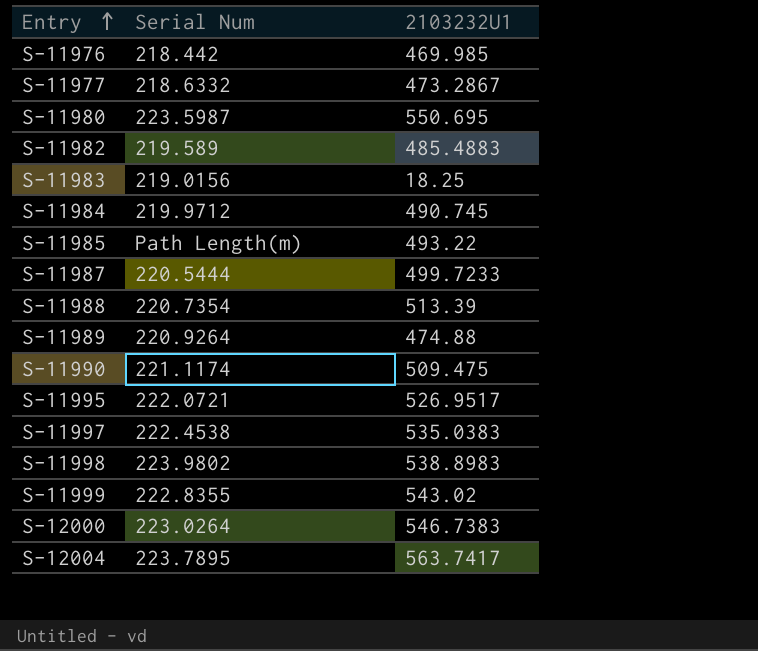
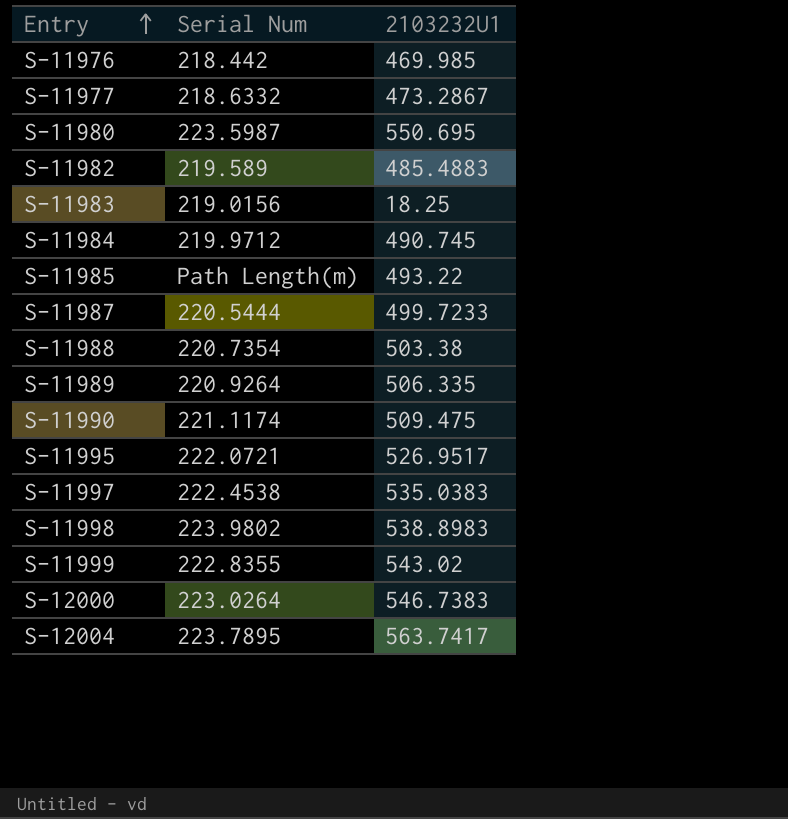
S-11988 | 2103232U1: 513.39 -> 503.38
S-11989 | 2103232U1: 474.88 -> 506.335

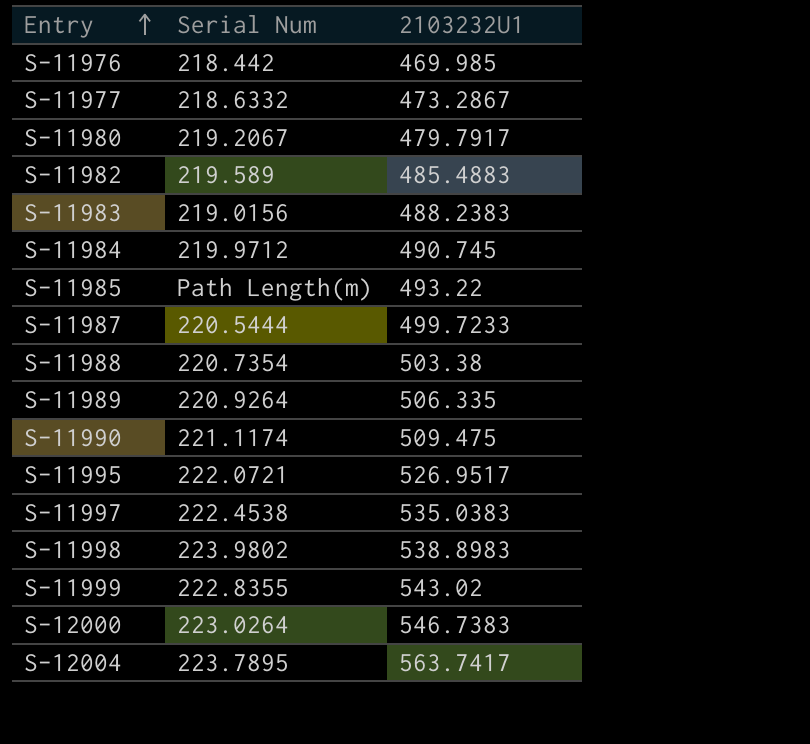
S-11980 | Serial Num: 223.5987 -> 219.2067
S-11980 | 2103232U1: 550.695 -> 479.7917
S-11983 | 2103232U1: 18.25 -> 488.2383

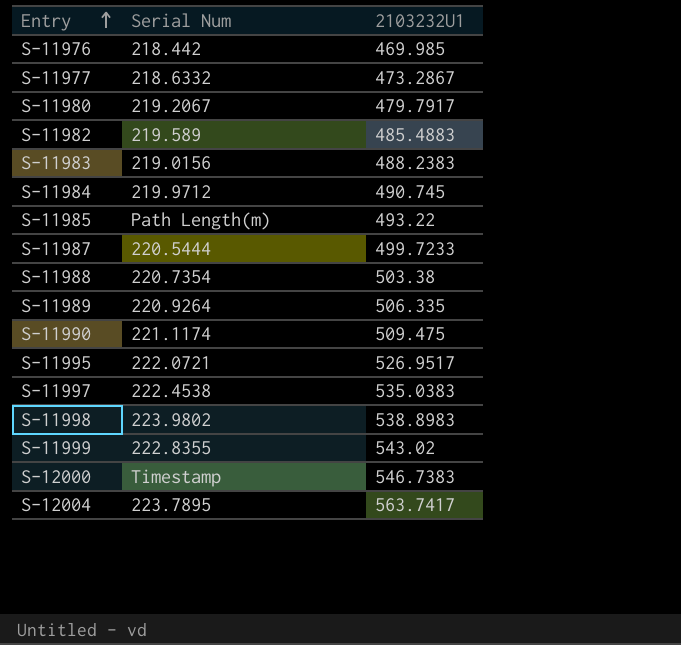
S-12000 | Serial Num: 223.0264 -> Timestamp

